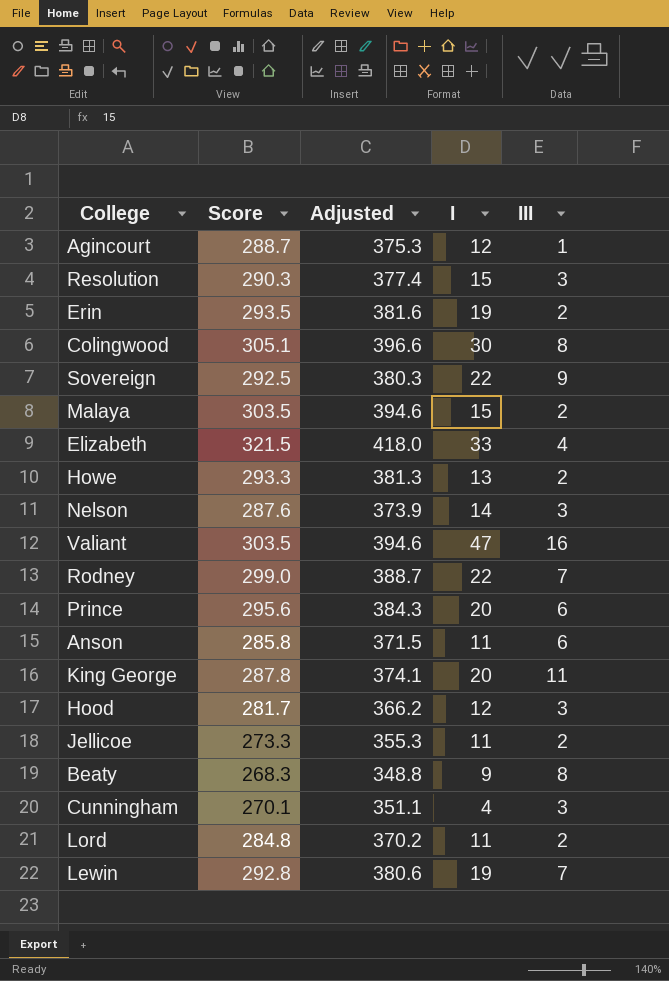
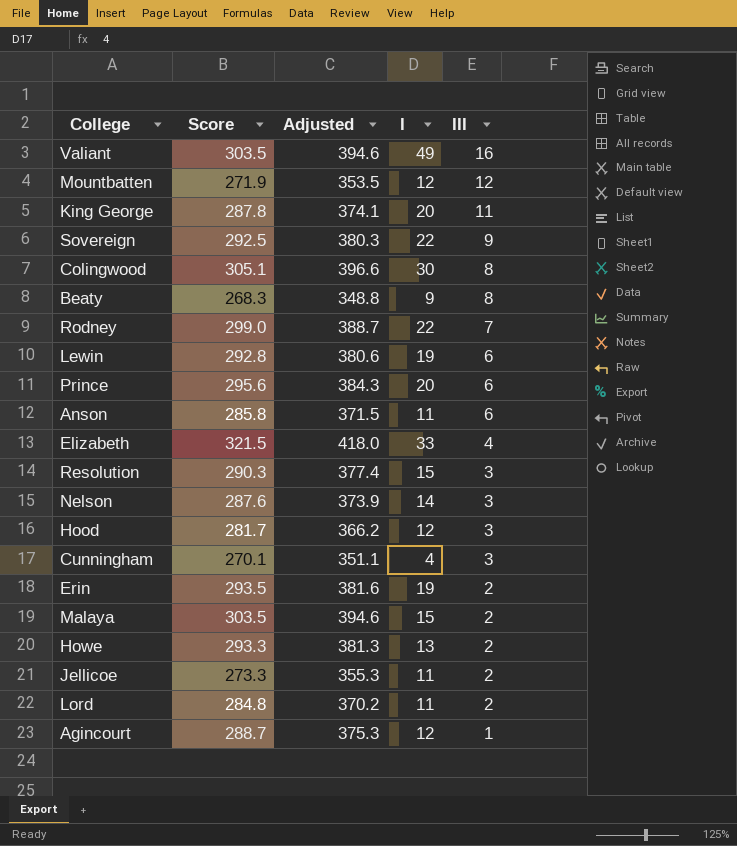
row order: none -> III descending
Valiant | I: 47 -> 49
row Mountbatten: none -> 271.9 | 353.5 | 12 | 12
Lewin | III: 7 -> 6

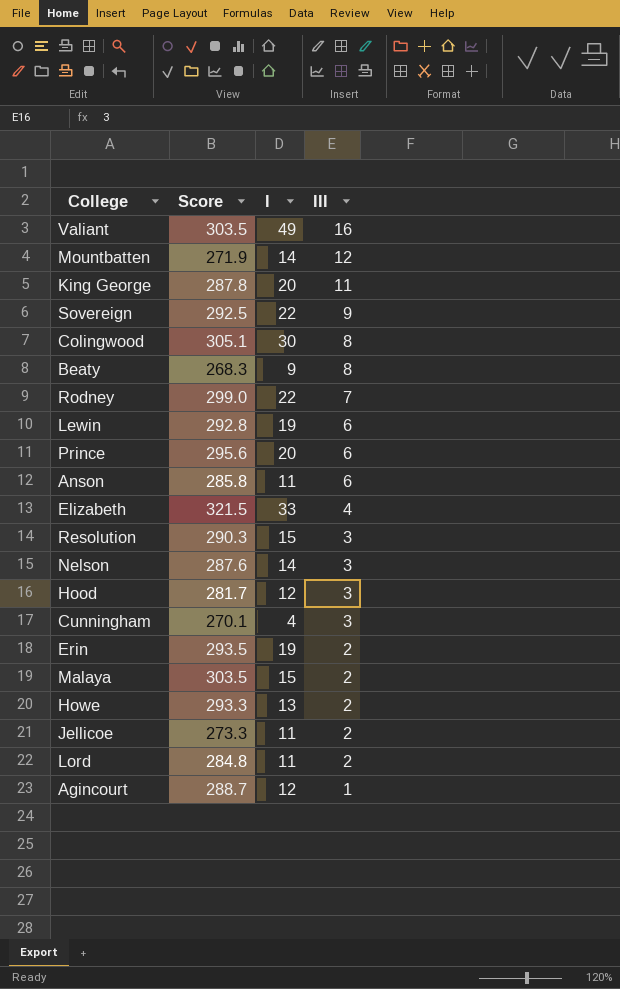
column Adjusted | formula: [Score] * 1.3 -> none
Mountbatten | I: 12 -> 14

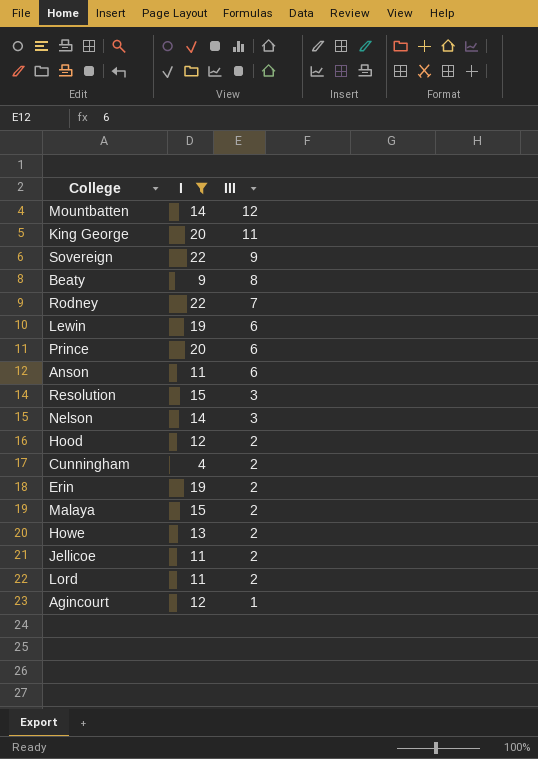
filter: none -> I <= 22
column Score | position: 2 -> none
Hood | III: 3 -> 2
Cunningham | III: 3 -> 2

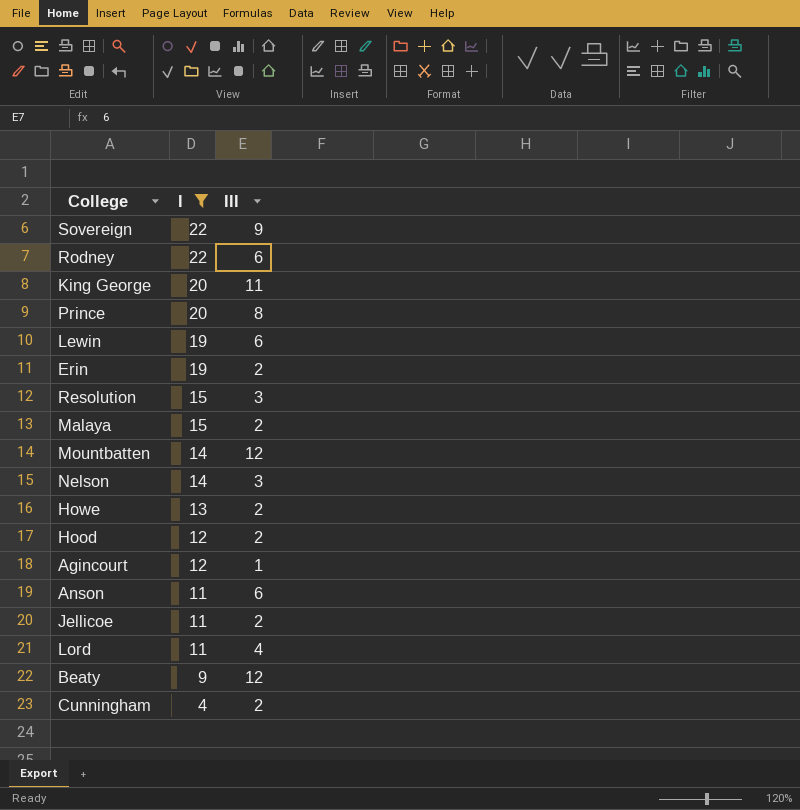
row order: III descending -> I descending
Rodney | III: 7 -> 6
Prince | III: 6 -> 8
Lord | III: 2 -> 4
Beaty | III: 8 -> 12

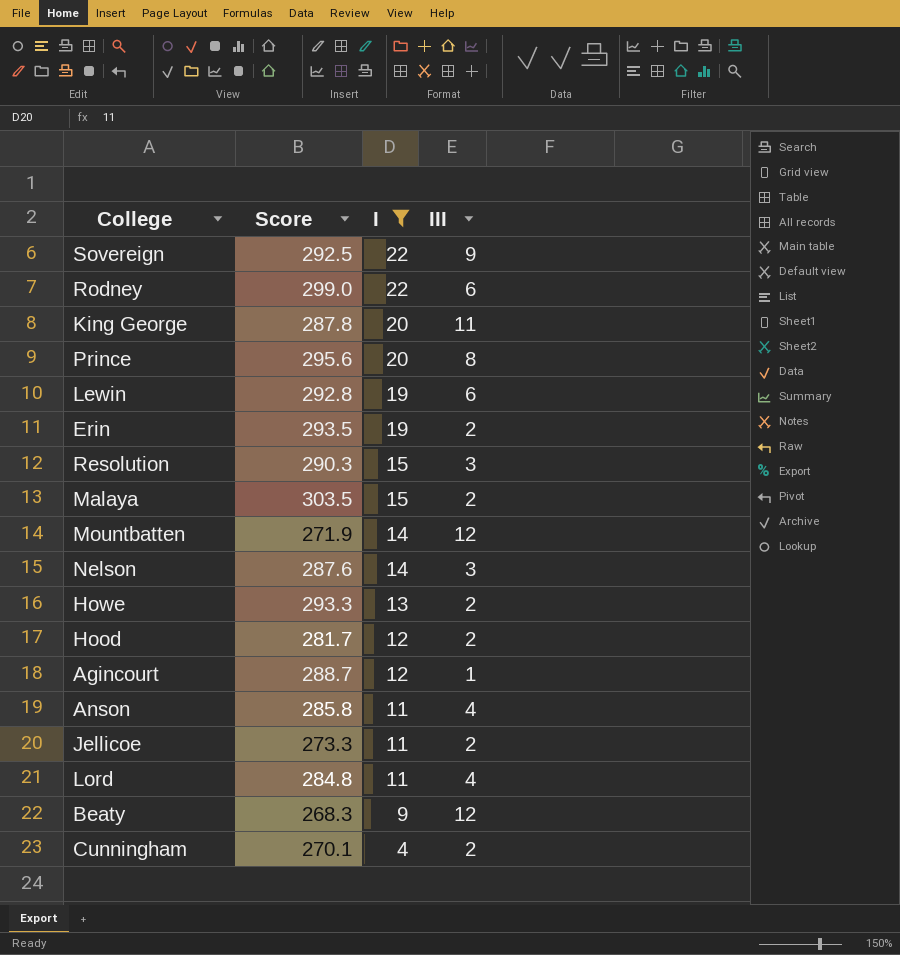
column Score | position: none -> 2
Anson | III: 6 -> 4

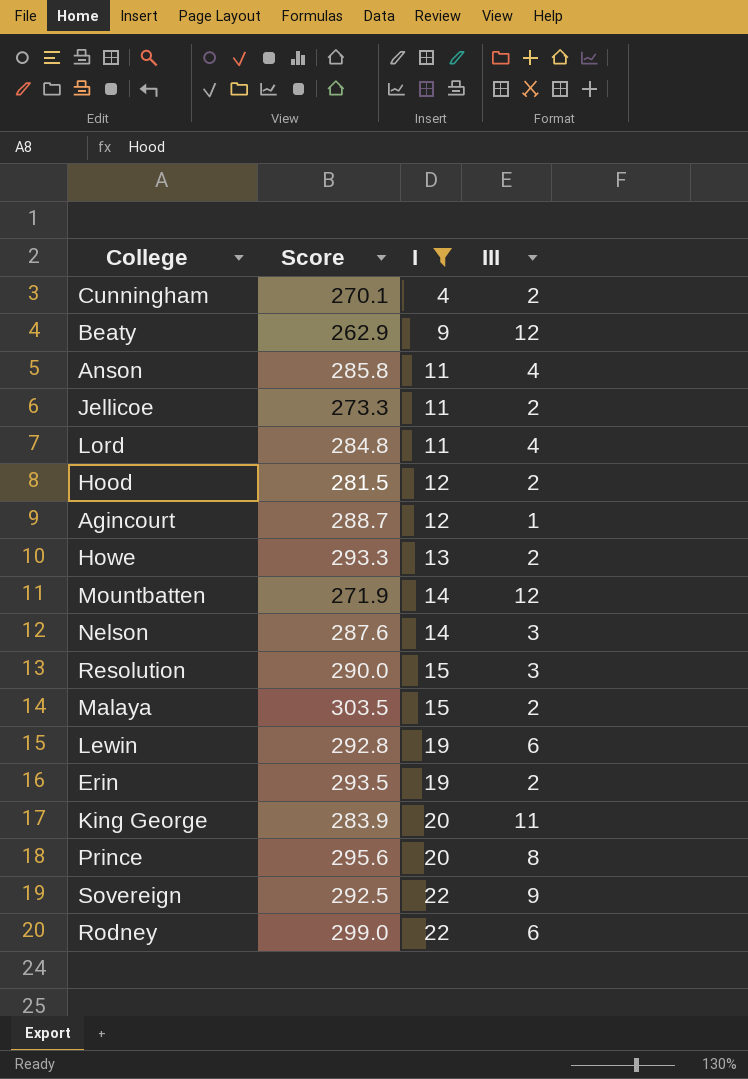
row order: I descending -> I ascending
Beaty | Score: 268.3 -> 262.9
Hood | Score: 281.7 -> 281.5
Resolution | Score: 290.3 -> 290.0
King George | Score: 287.8 -> 283.9

